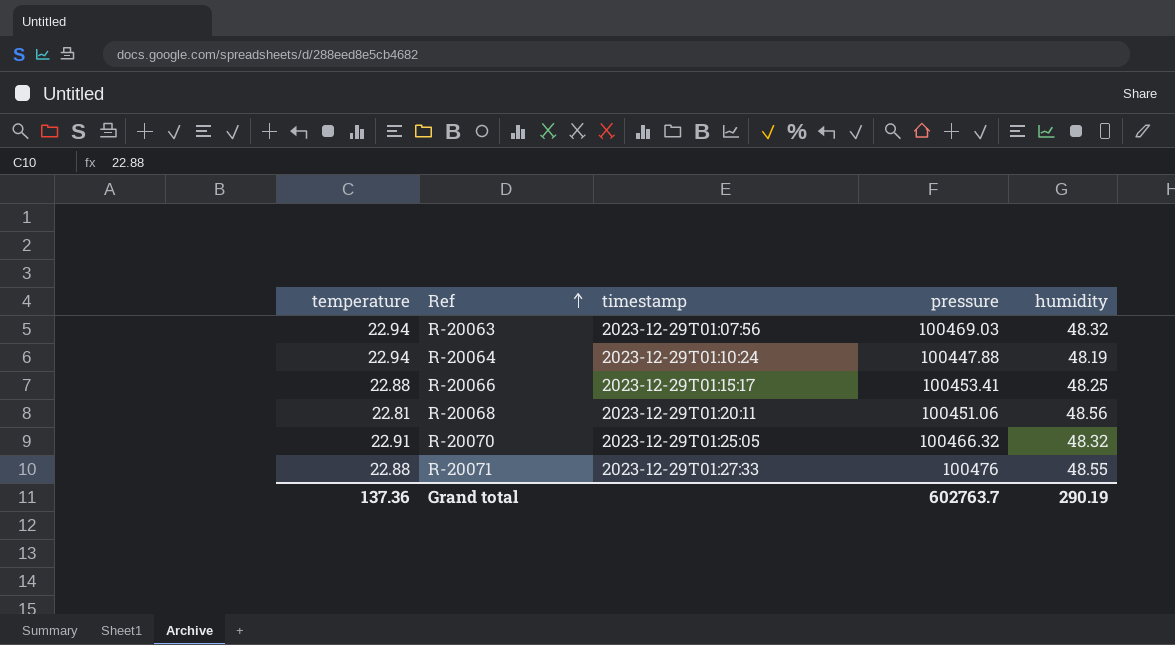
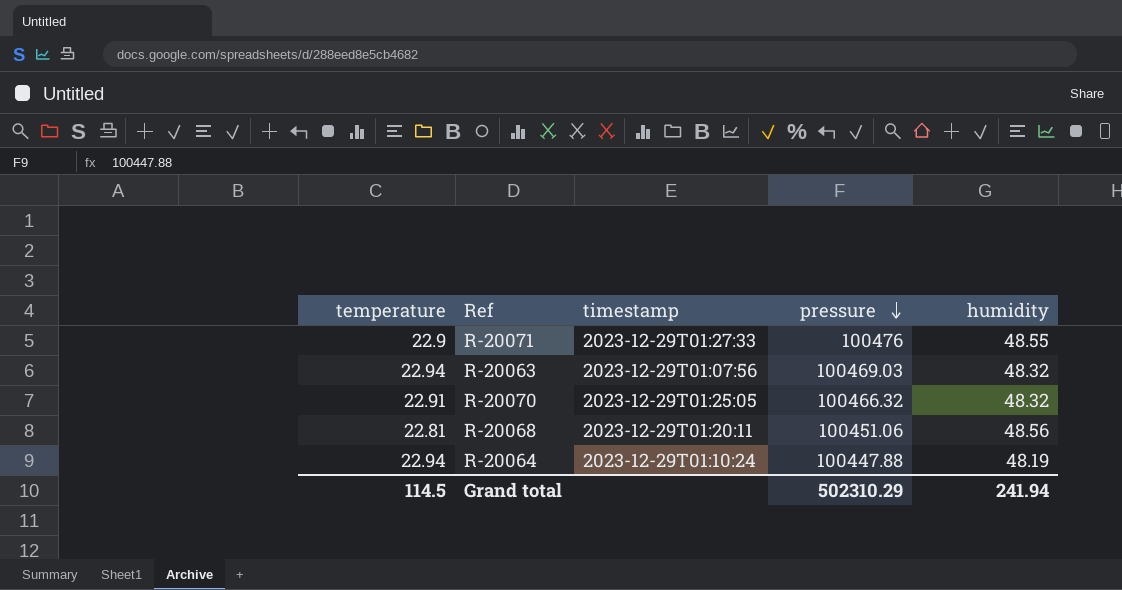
row order: Ref ascending -> pressure descending
row R-20066: 22.88 | 2023-12-29T01:15:17 | 100453.41 | 48.25 -> none
R-20071 | temperature: 22.88 -> 22.9
Grand total | temperature: 137.36 -> 114.5
Grand total | pressure: 602763.7 -> 502310.29
Grand total | humidity: 290.19 -> 241.94

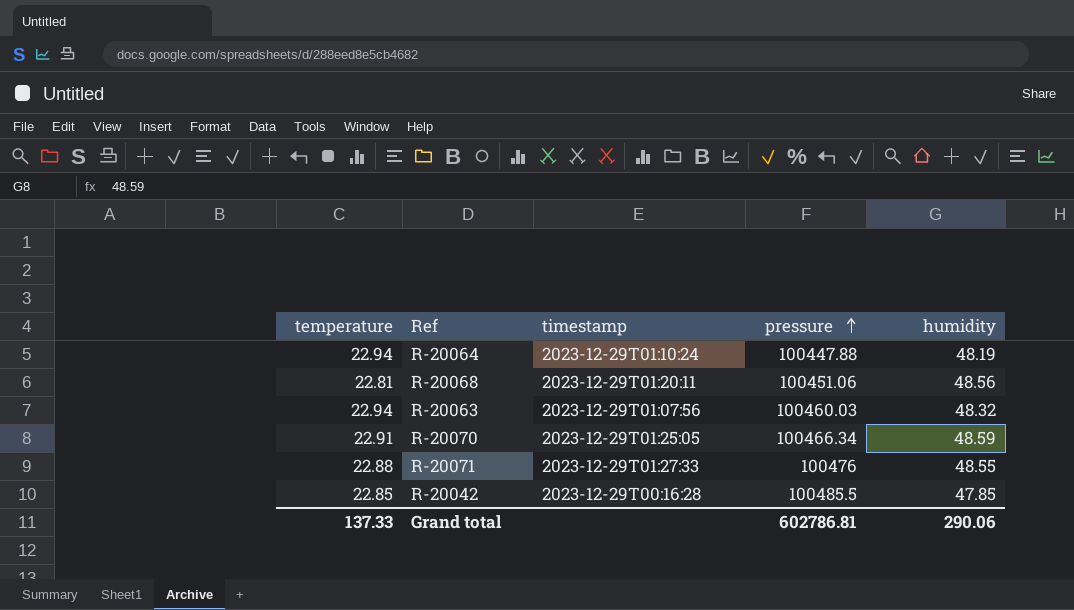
row order: pressure descending -> pressure ascending
R-20063 | pressure: 100469.03 -> 100460.03
R-20070 | pressure: 100466.32 -> 100466.34
R-20070 | humidity: 48.32 -> 48.59
R-20071 | temperature: 22.9 -> 22.88
row R-20042: none -> 22.85 | 2023-12-29T00:16:28 | 100485.5 | 47.85
Grand total | temperature: 114.5 -> 137.33
Grand total | pressure: 502310.29 -> 602786.81
Grand total | humidity: 241.94 -> 290.06

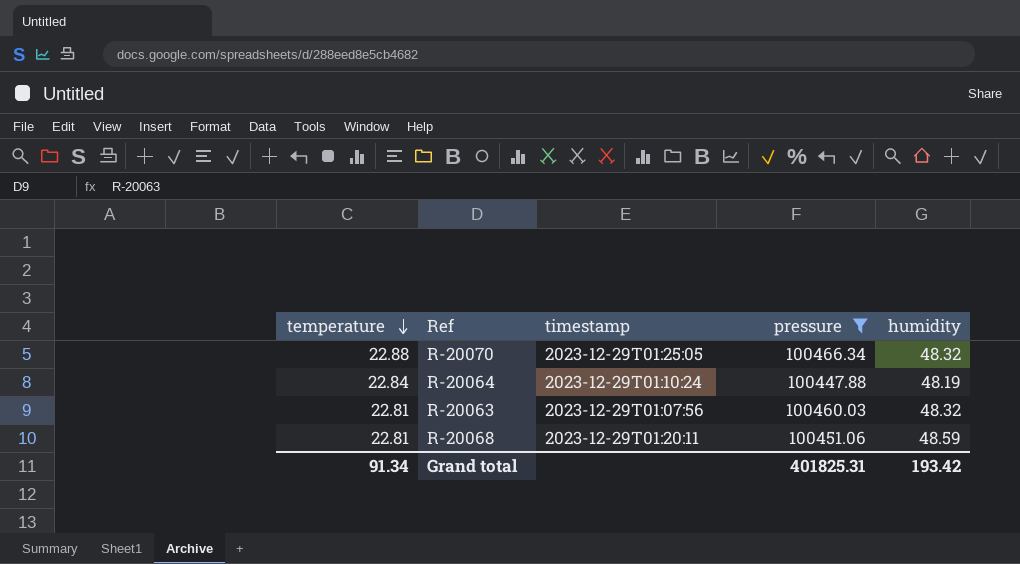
filter: none -> pressure <= 100466.34
row order: pressure ascending -> temperature descending
R-20070 | temperature: 22.91 -> 22.88
R-20070 | humidity: 48.59 -> 48.32
R-20064 | temperature: 22.94 -> 22.84
R-20063 | temperature: 22.94 -> 22.81
R-20068 | humidity: 48.56 -> 48.59
Grand total | temperature: 137.33 -> 91.34
Grand total | pressure: 602786.81 -> 401825.31
Grand total | humidity: 290.06 -> 193.42

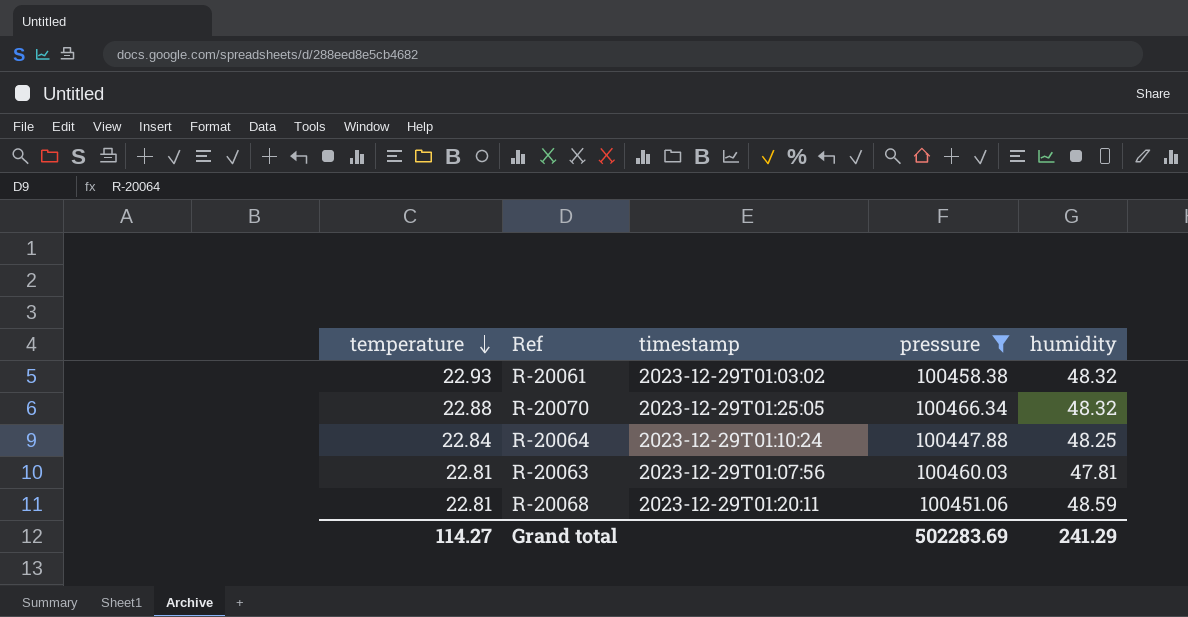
row R-20061: none -> 22.93 | 2023-12-29T01:03:02 | 100458.38 | 48.32
R-20064 | humidity: 48.19 -> 48.25
R-20063 | humidity: 48.32 -> 47.81
Grand total | temperature: 91.34 -> 114.27
Grand total | pressure: 401825.31 -> 502283.69
Grand total | humidity: 193.42 -> 241.29

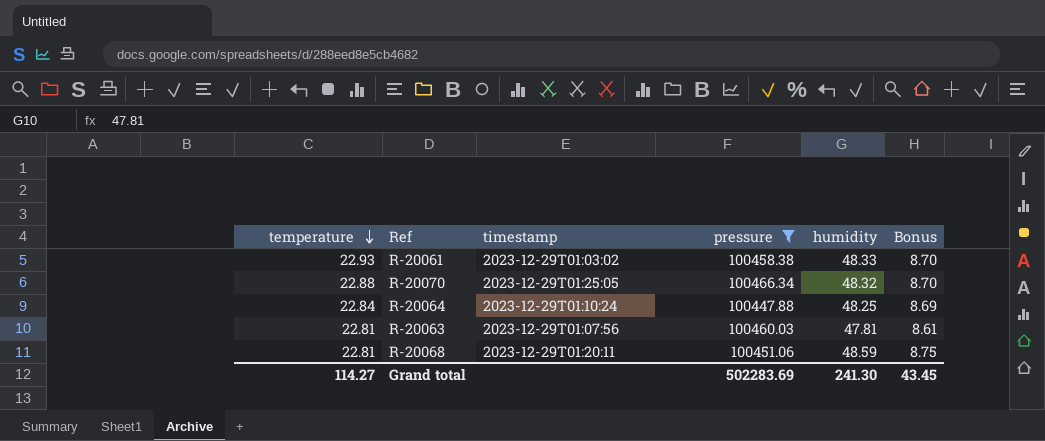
column Bonus | formula: none -> [humidity] * 0.18
R-20061 | humidity: 48.32 -> 48.33
Grand total | humidity: 241.29 -> 241.30

